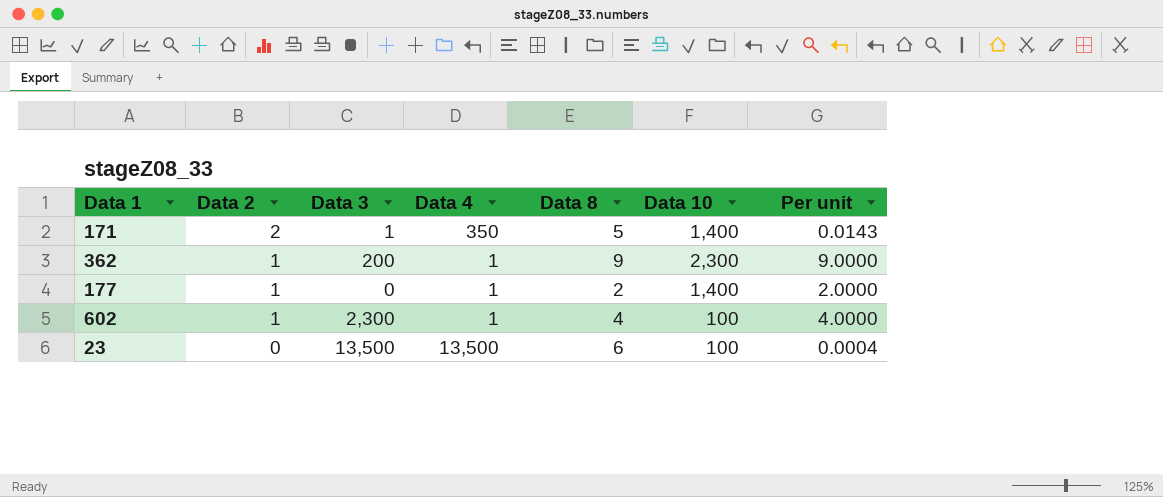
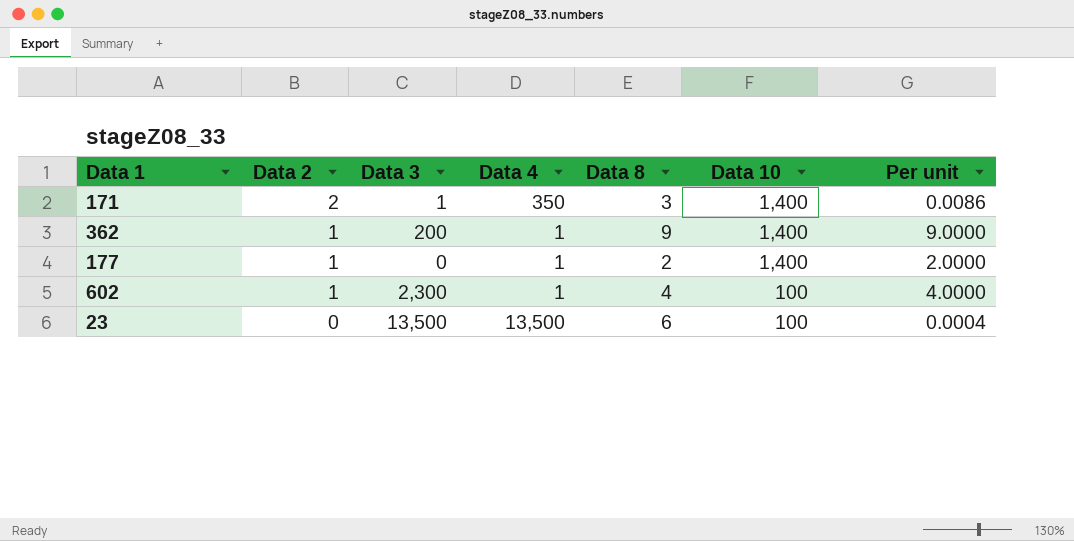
171 | Data 8: 5 -> 3
171 | Per unit: 0.0143 -> 0.0086
362 | Data 10: 2,300 -> 1,400

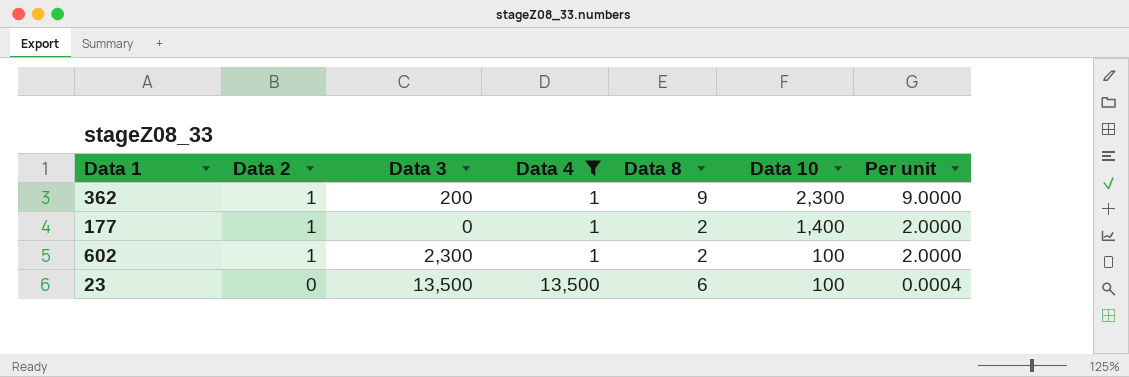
filter: none -> Data 4 != 350
362 | Data 10: 1,400 -> 2,300
602 | Data 8: 4 -> 2
602 | Per unit: 4.0000 -> 2.0000

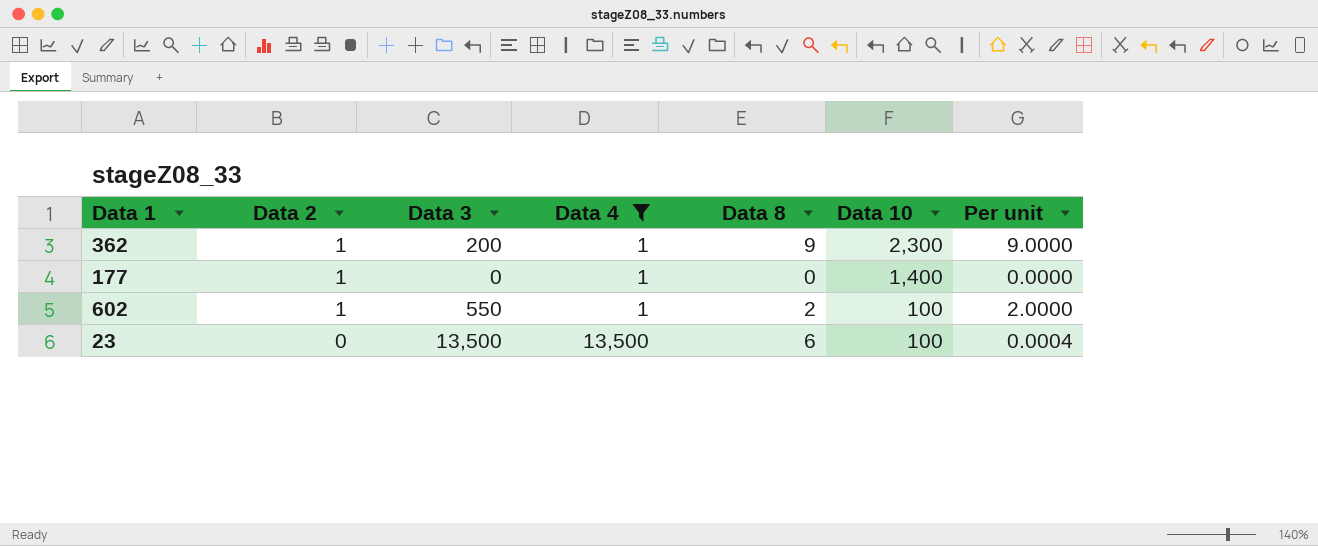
177 | Data 8: 2 -> 0
177 | Per unit: 2.0000 -> 0.0000
602 | Data 3: 2,300 -> 550

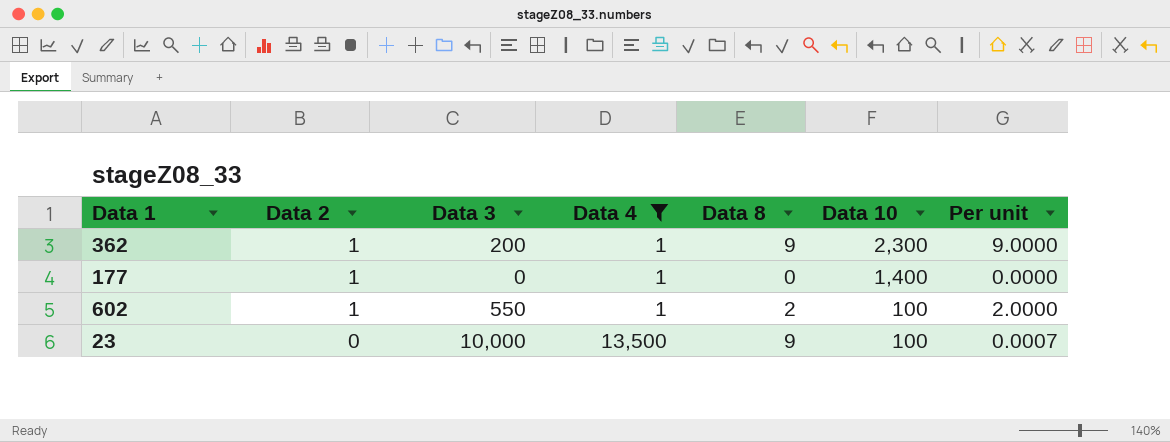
23 | Data 3: 13,500 -> 10,000
23 | Data 8: 6 -> 9
23 | Per unit: 0.0004 -> 0.0007

